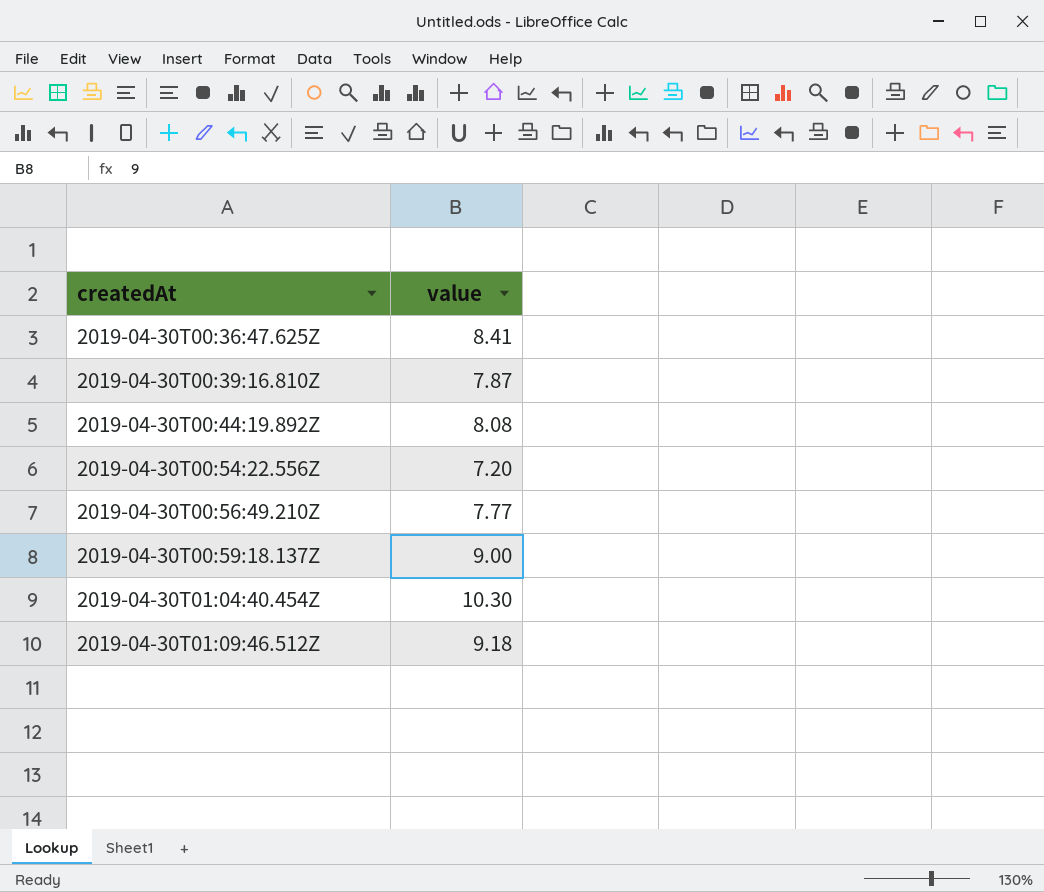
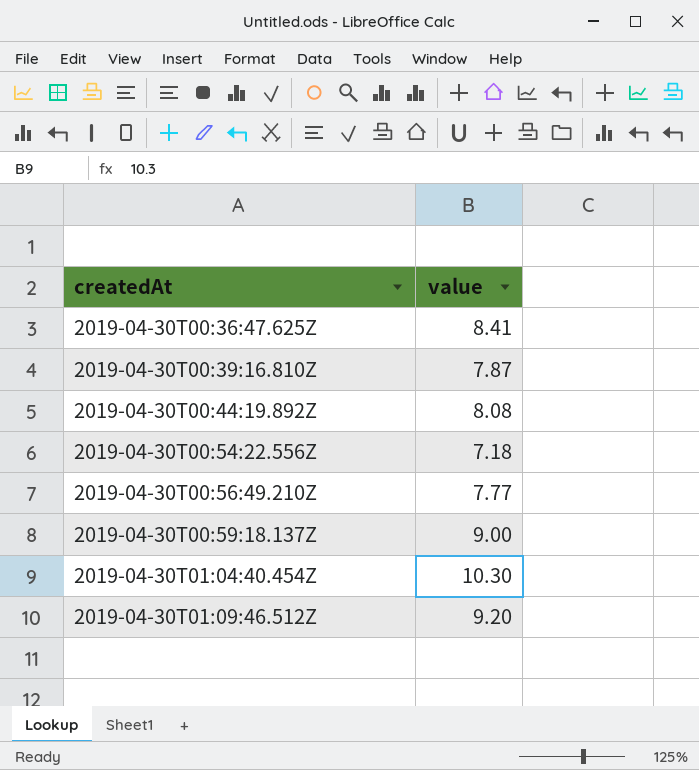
2019-04-30T00:54:22.556Z | value: 7.20 -> 7.18
2019-04-30T01:09:46.512Z | value: 9.18 -> 9.20

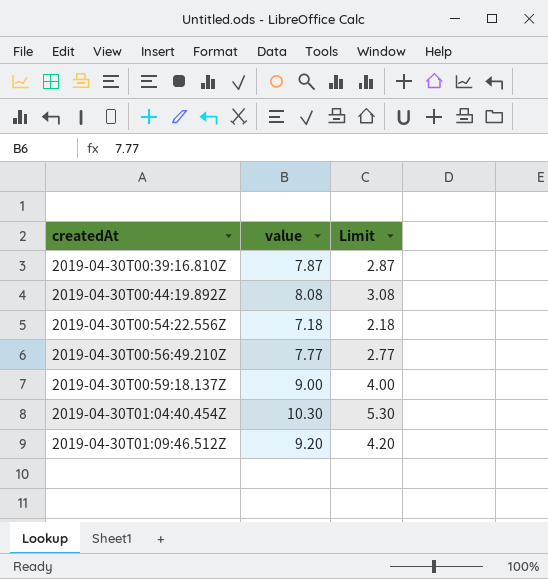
column Limit | formula: none -> [value] - 5
row 2019-04-30T00:36:47.625Z: 8.41 -> none

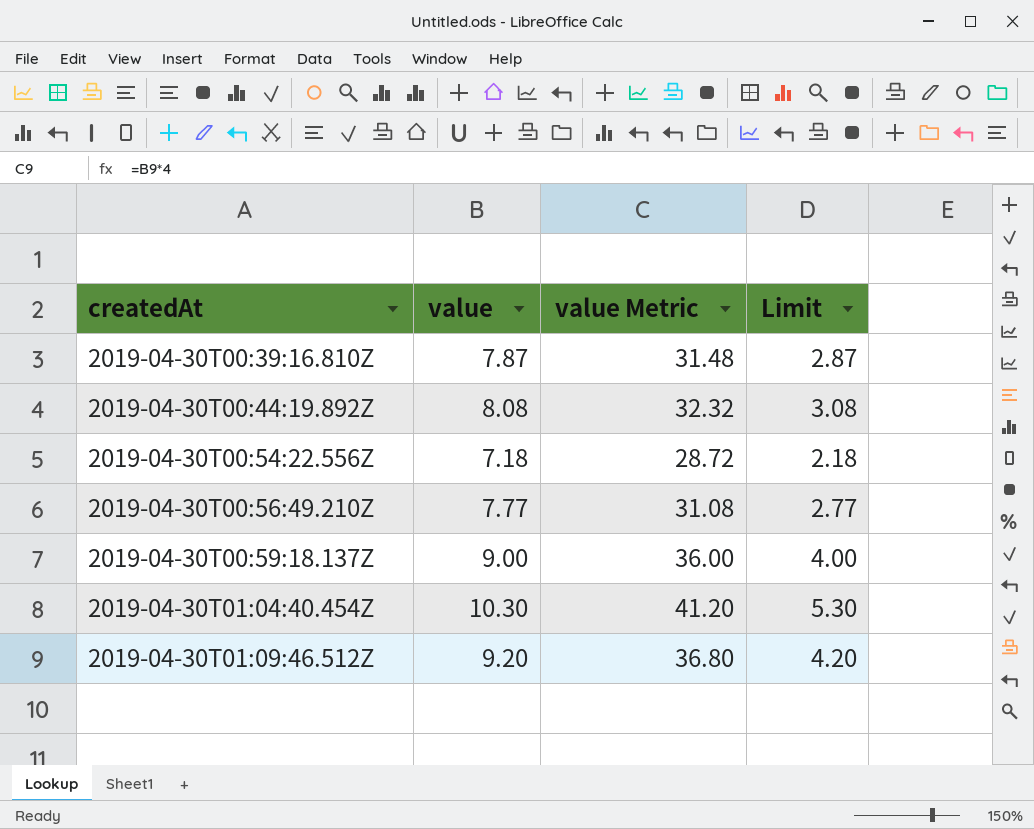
column value Metric | formula: none -> [value] * 4

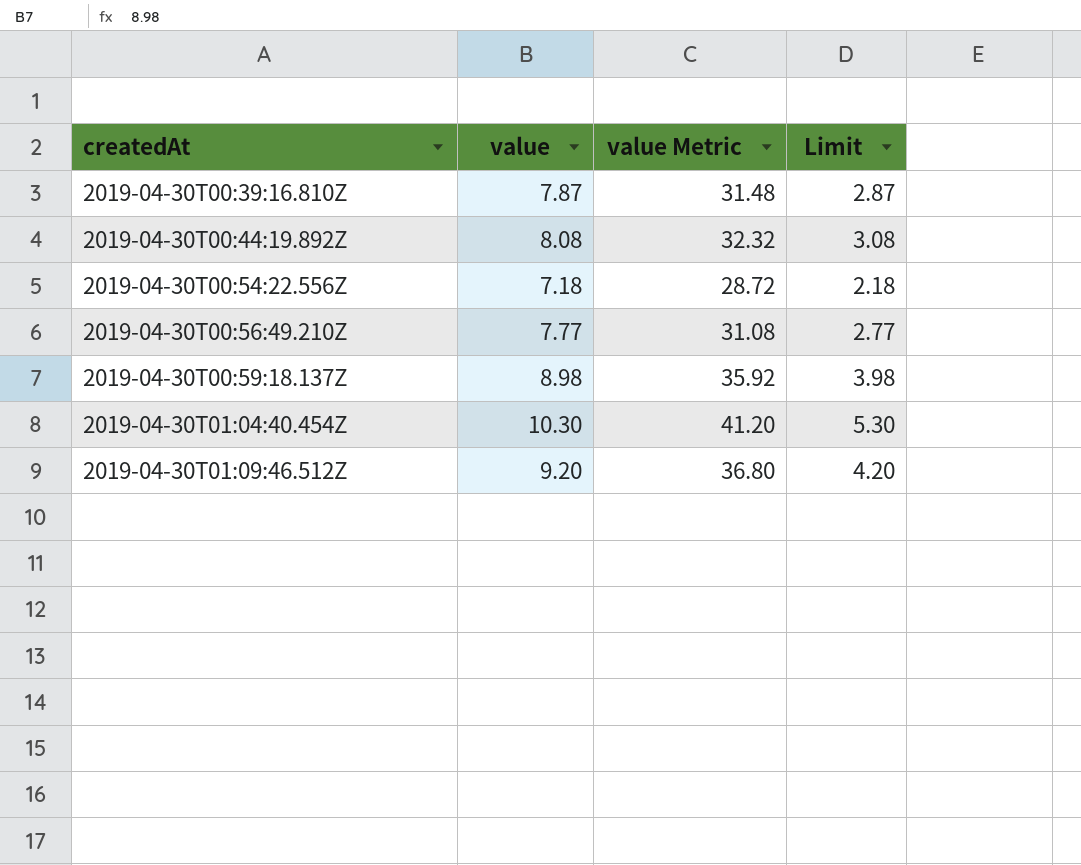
2019-04-30T00:59:18.137Z | value: 9.00 -> 8.98
2019-04-30T00:59:18.137Z | value Metric: 36.00 -> 35.92
2019-04-30T00:59:18.137Z | Limit: 4.00 -> 3.98

